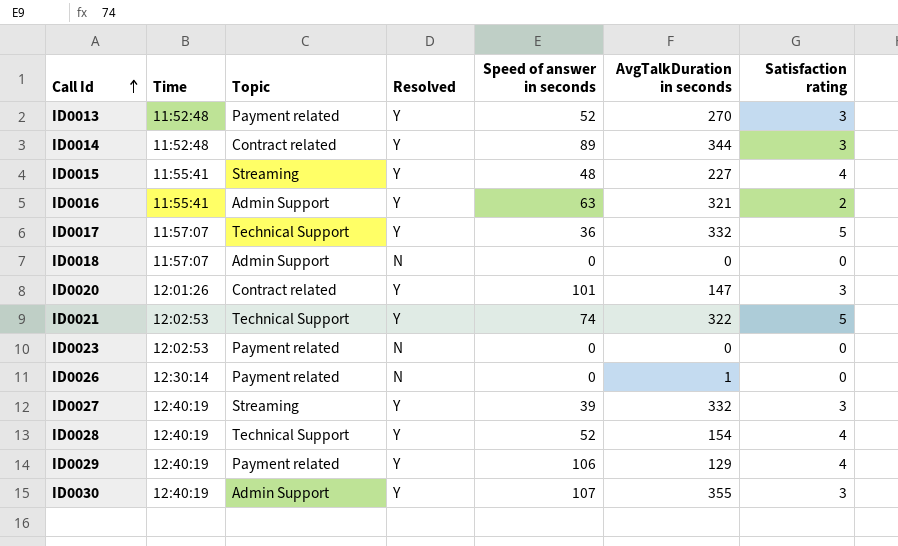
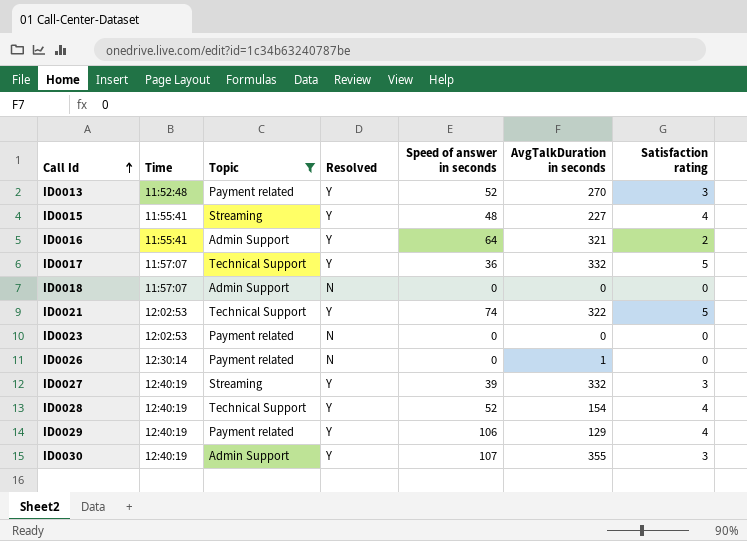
filter: none -> Topic != Contract related
ID0016 | Speed of answer in seconds: 63 -> 64

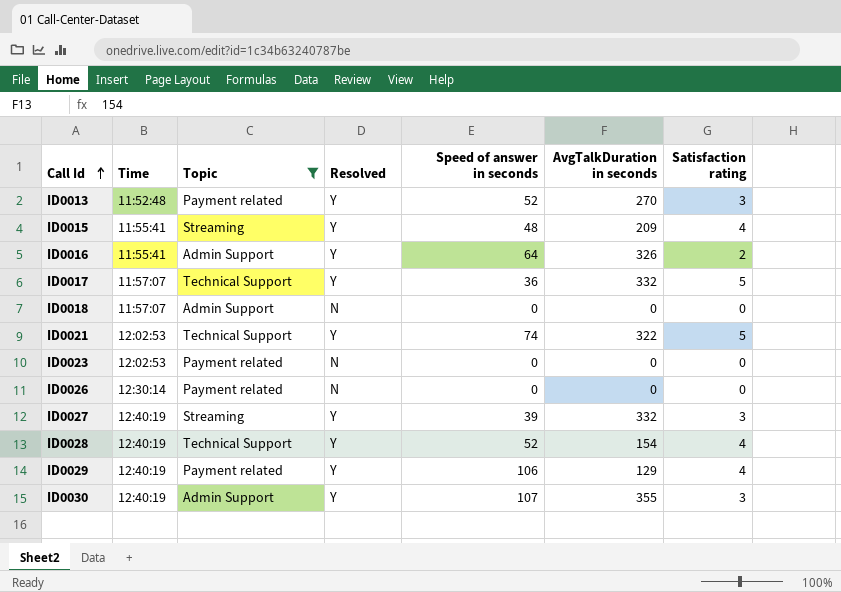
ID0015 | AvgTalkDuration in seconds: 227 -> 209
ID0016 | AvgTalkDuration in seconds: 321 -> 326
ID0026 | AvgTalkDuration in seconds: 1 -> 0

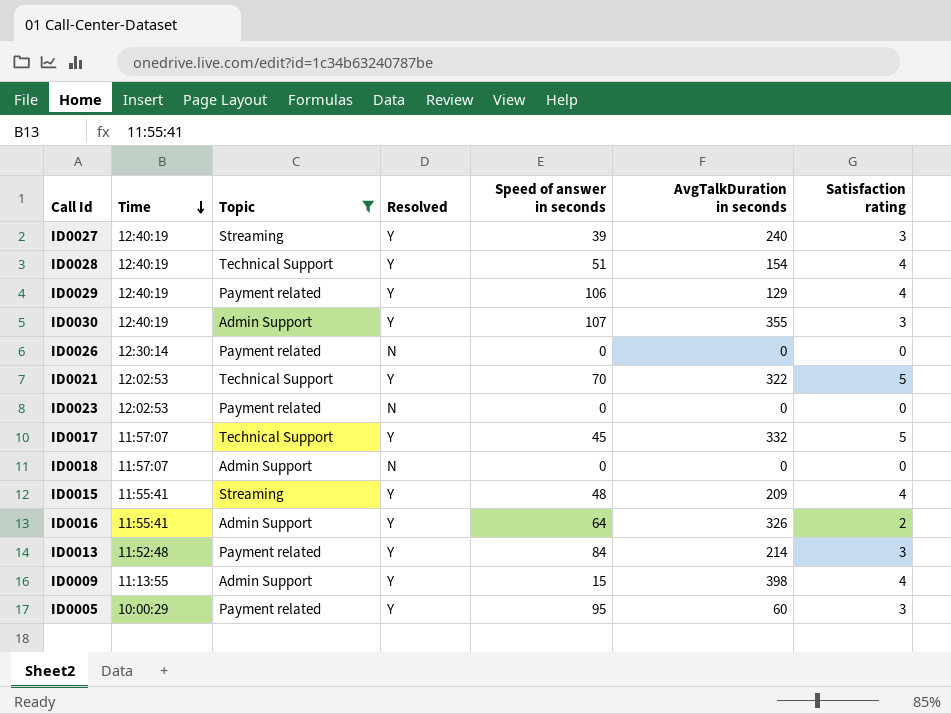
row order: Call Id ascending -> Time descending
ID0027 | AvgTalkDuration in seconds: 332 -> 240
ID0028 | Speed of answer in seconds: 52 -> 51
ID0021 | Speed of answer in seconds: 74 -> 70
ID0017 | Speed of answer in seconds: 36 -> 45
ID0013 | Speed of answer in seconds: 52 -> 84
ID0013 | AvgTalkDuration in seconds: 270 -> 214
row ID0009: none -> 11:13:55 | Admin Support | Y | 15 | 398 | 4
row ID0005: none -> 10:00:29 | Payment related | Y | 95 | 60 | 3

